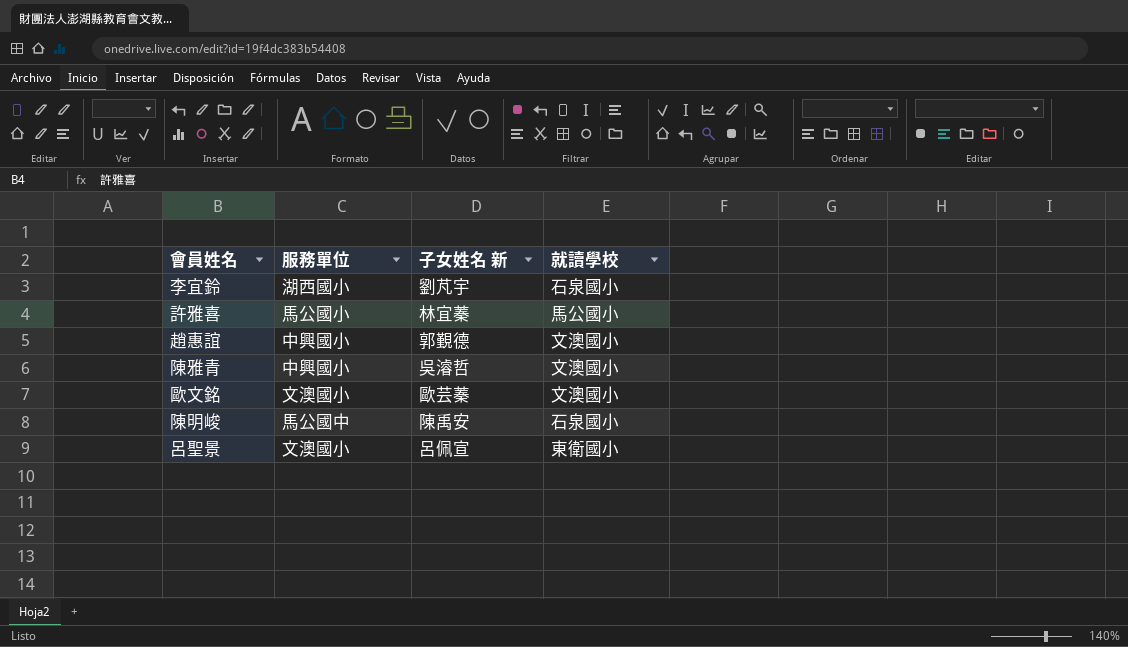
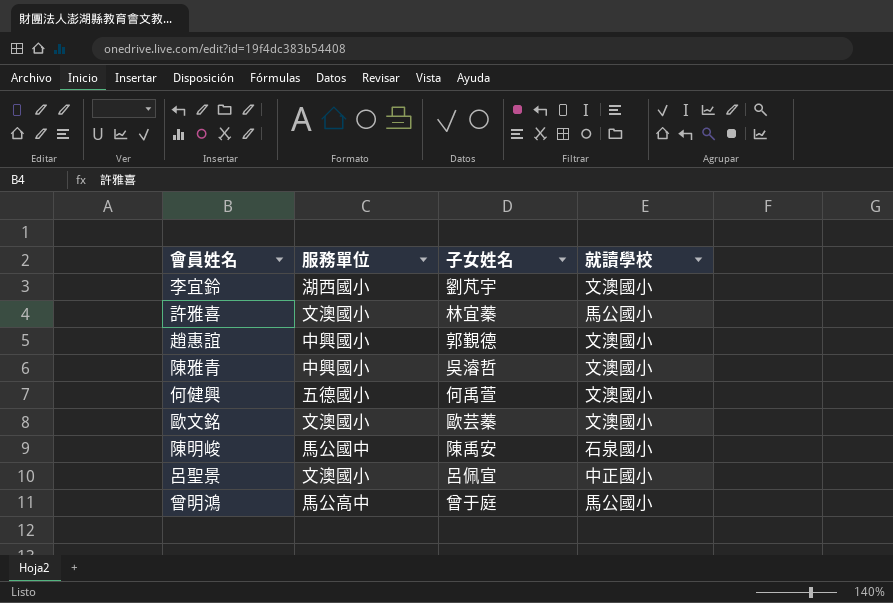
column name: 子女姓名 新 -> 子女姓名
李宜鈴 | 就讀學校: 石泉國小 -> 文澳國小
許雅喜 | 服務單位: 馬公國小 -> 文澳國小
row 何健興: none -> 五德國小 | 何禹萱 | 文澳國小
呂聖景 | 就讀學校: 東衛國小 -> 中正國小
row 曾明鴻: none -> 馬公高中 | 曾于庭 | 馬公國小

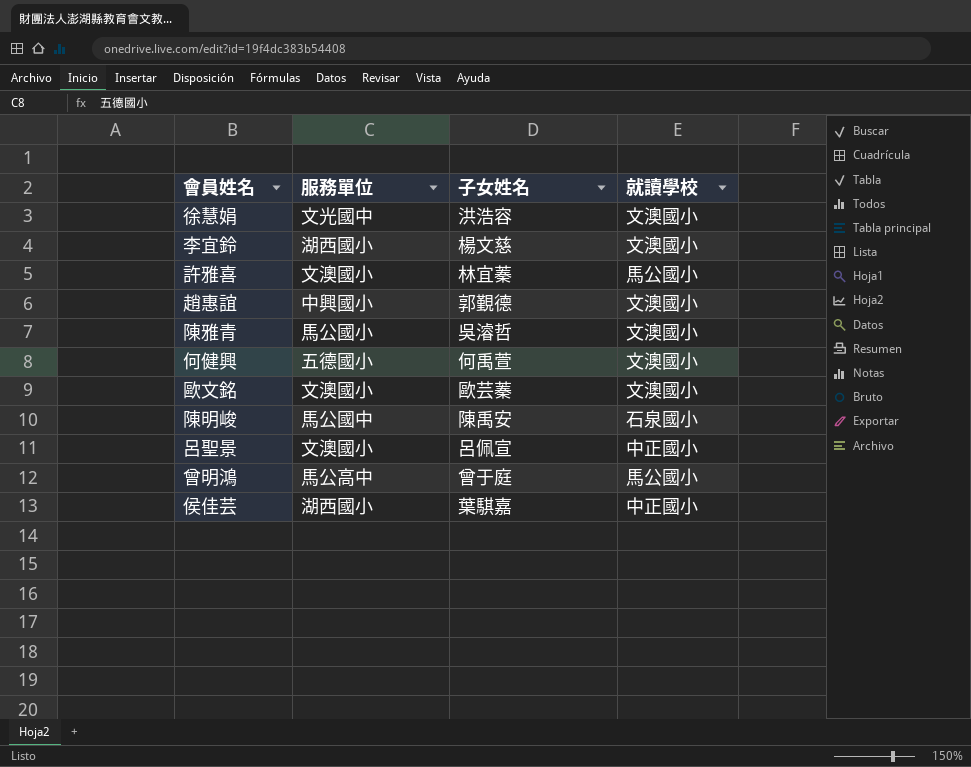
row 徐慧娟: none -> 文光國中 | 洪浩容 | 文澳國小
李宜鈴 | 子女姓名: 劉芃宇 -> 楊文慈
陳雅青 | 服務單位: 中興國小 -> 馬公國小
row 侯佳芸: none -> 湖西國小 | 葉騏嘉 | 中正國小

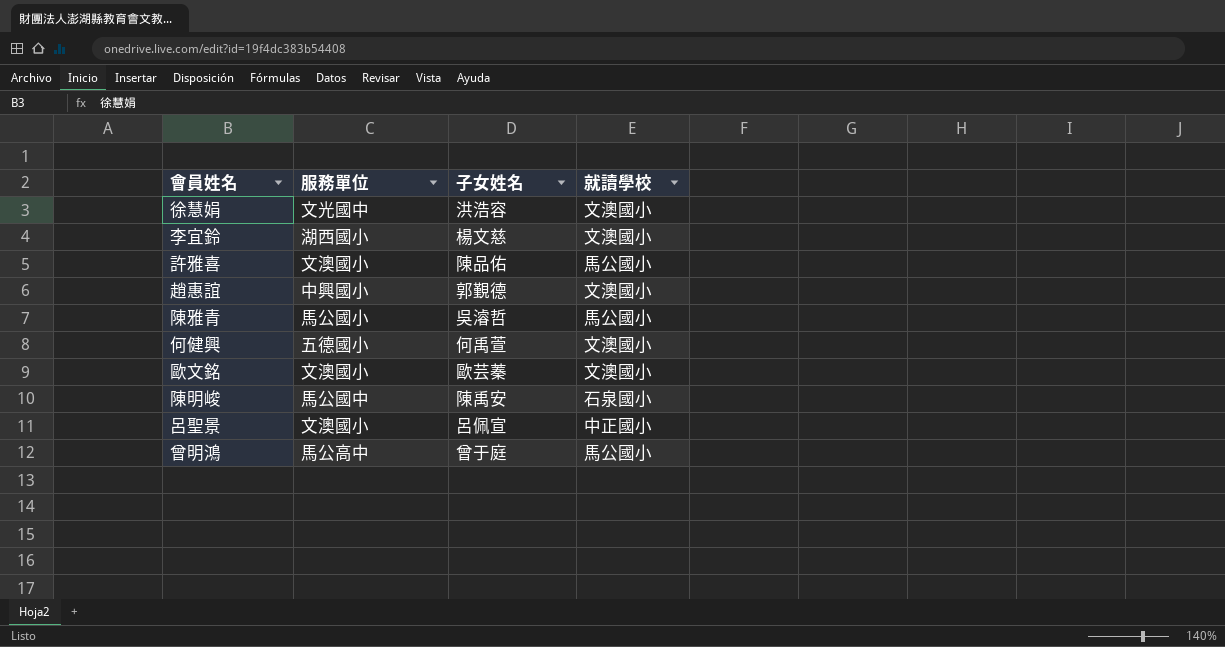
row 侯佳芸: 湖西國小 | 葉騏嘉 | 中正國小 -> none
許雅喜 | 子女姓名: 林宜蓁 -> 陳品佑
陳雅青 | 就讀學校: 文澳國小 -> 馬公國小

